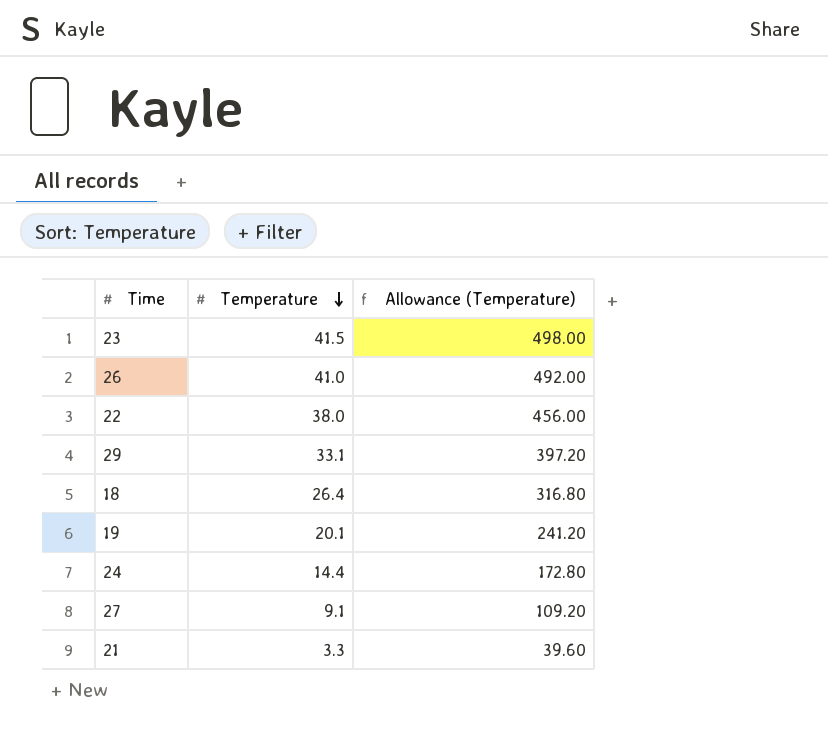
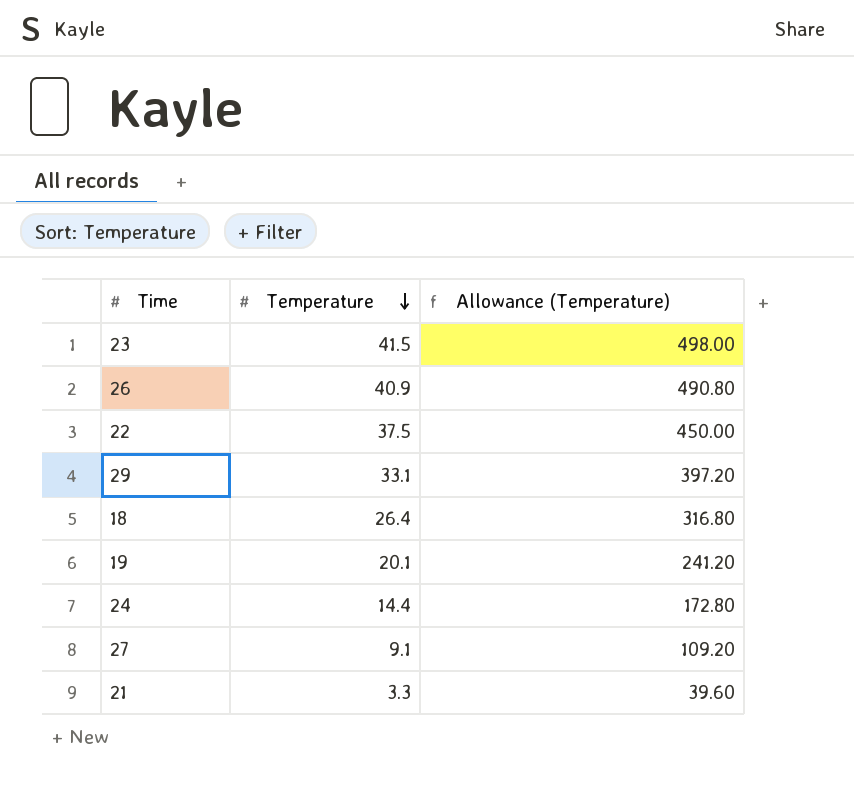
26 | Temperature: 41.0 -> 40.9
26 | Allowance (Temperature): 492.00 -> 490.80
22 | Temperature: 38.0 -> 37.5
22 | Allowance (Temperature): 456.00 -> 450.00

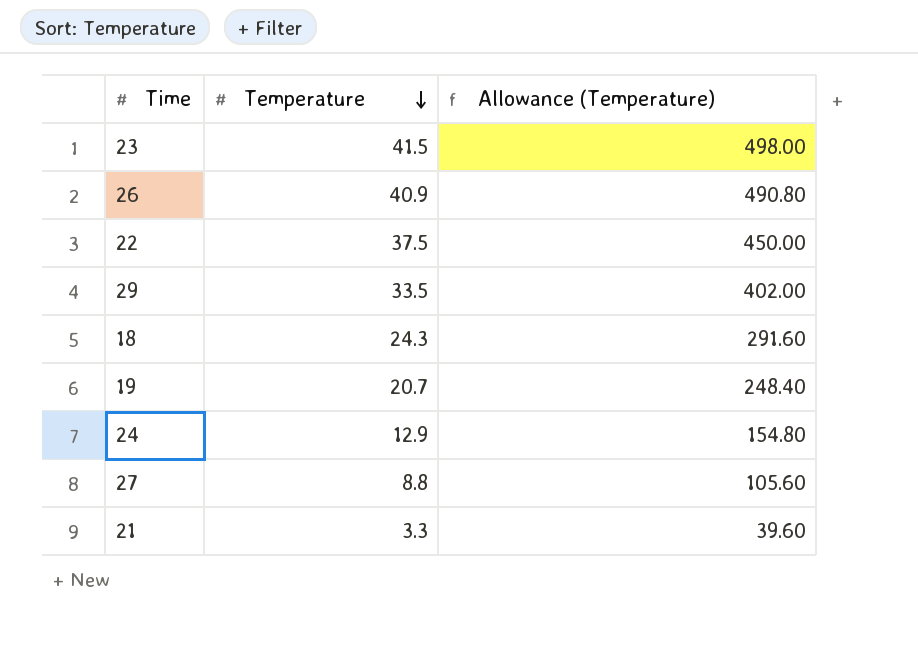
29 | Temperature: 33.1 -> 33.5
29 | Allowance (Temperature): 397.20 -> 402.00
18 | Temperature: 26.4 -> 24.3
18 | Allowance (Temperature): 316.80 -> 291.60
19 | Temperature: 20.1 -> 20.7
19 | Allowance (Temperature): 241.20 -> 248.40
24 | Temperature: 14.4 -> 12.9
24 | Allowance (Temperature): 172.80 -> 154.80
27 | Temperature: 9.1 -> 8.8
27 | Allowance (Temperature): 109.20 -> 105.60

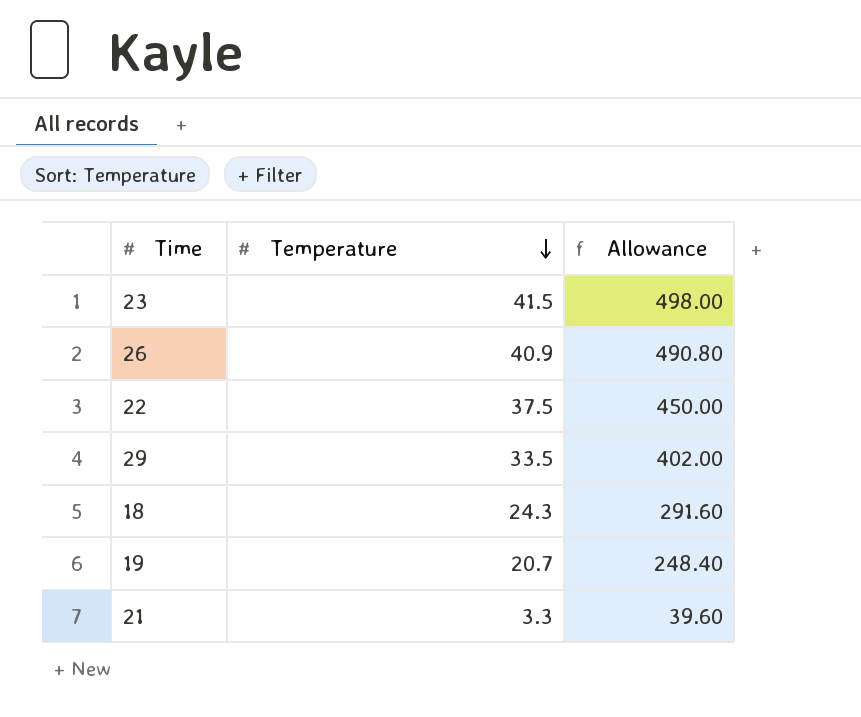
column name: Allowance (Temperature) -> Allowance
row 24: 12.9 | 154.80 -> none
row 27: 8.8 | 105.60 -> none

